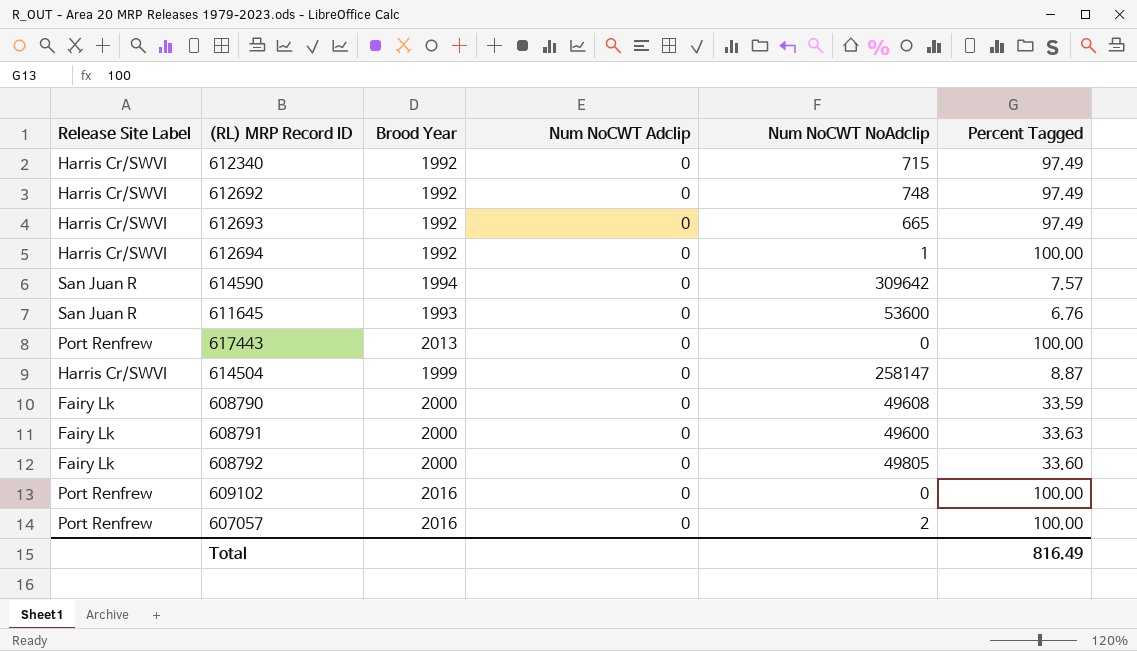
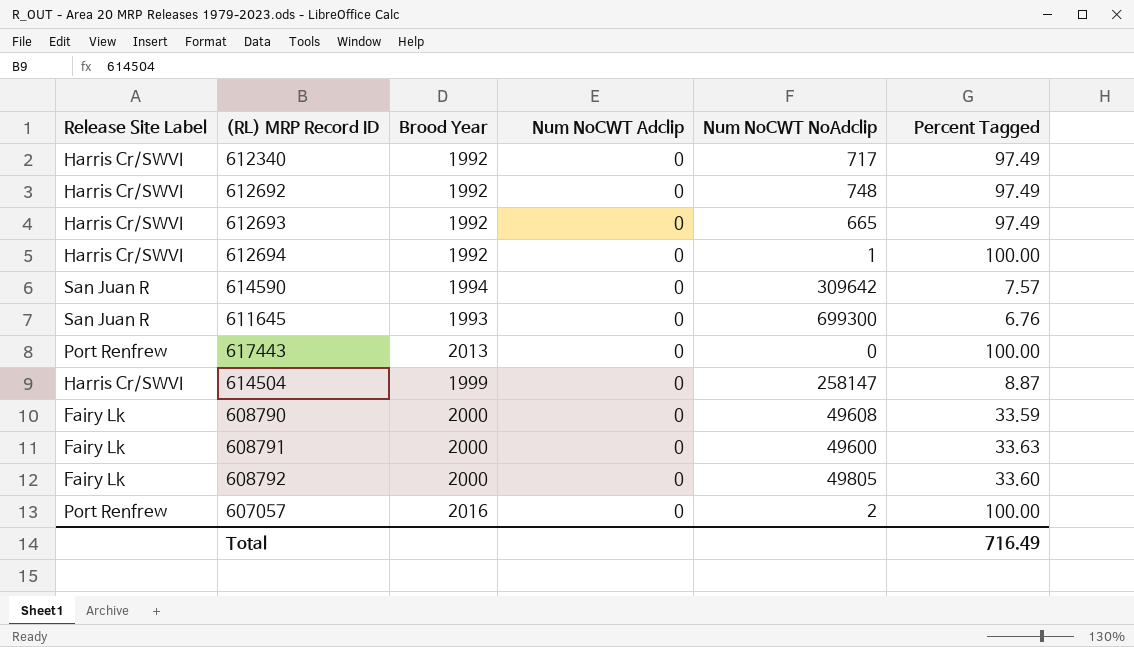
row 609102: Port Renfrew | 2016 | 0 | 0 | 100.00 -> none
612340 | Num NoCWT NoAdclip: 715 -> 717
611645 | Num NoCWT NoAdclip: 53600 -> 699300
Total | Percent Tagged: 816.49 -> 716.49

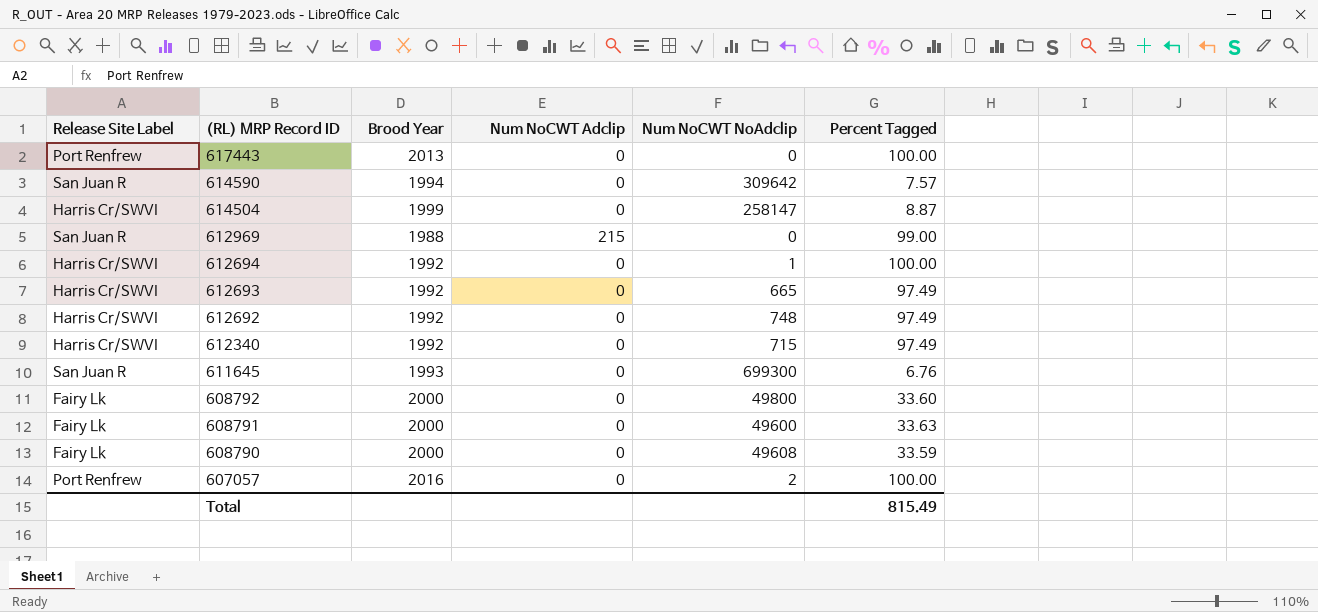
row order: none -> (RL) MRP Record ID descending
row 612969: none -> San Juan R | 1988 | 215 | 0 | 99.00
612340 | Num NoCWT NoAdclip: 717 -> 715
608792 | Num NoCWT NoAdclip: 49805 -> 49800
Total | Percent Tagged: 716.49 -> 815.49

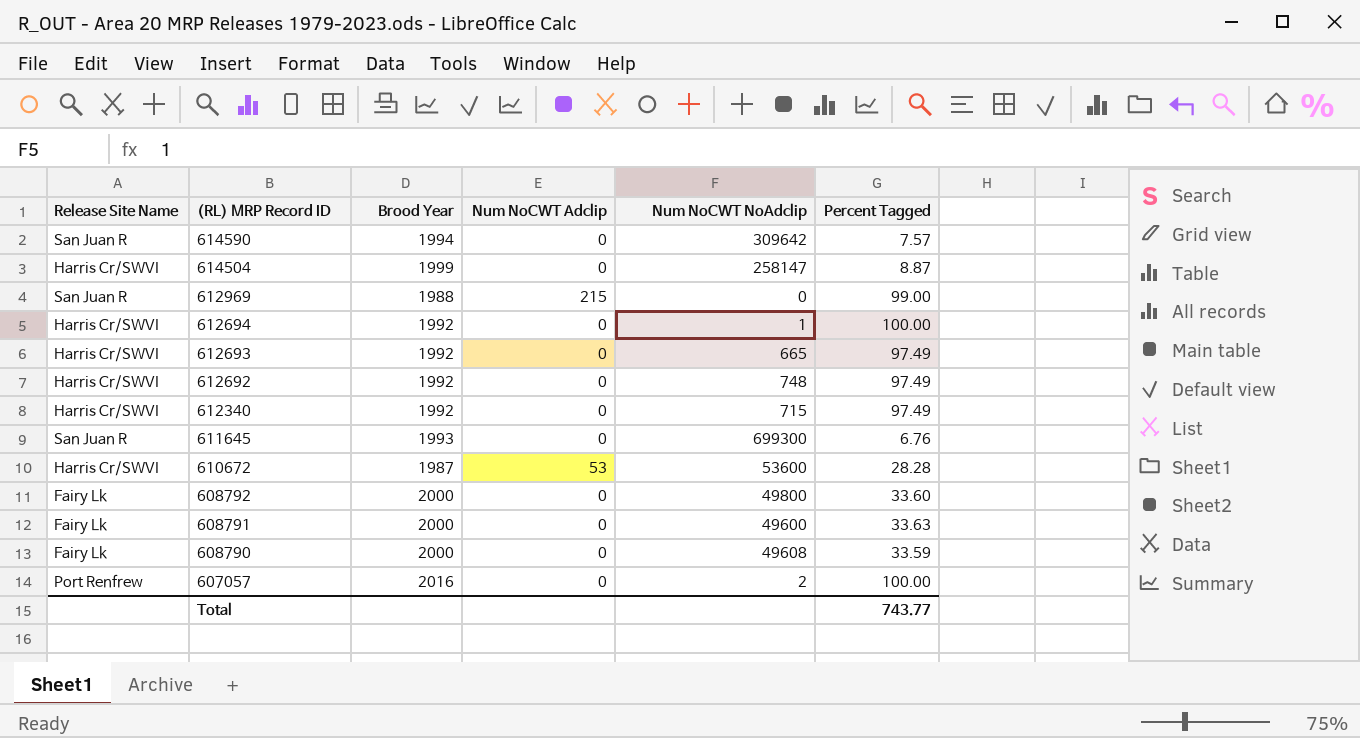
column name: Release Site Label -> Release Site Name
row 617443: Port Renfrew | 2013 | 0 | 0 | 100.00 -> none
row 610672: none -> Harris Cr/SWVI | 1987 | 53 | 53600 | 28.28
Total | Percent Tagged: 815.49 -> 743.77

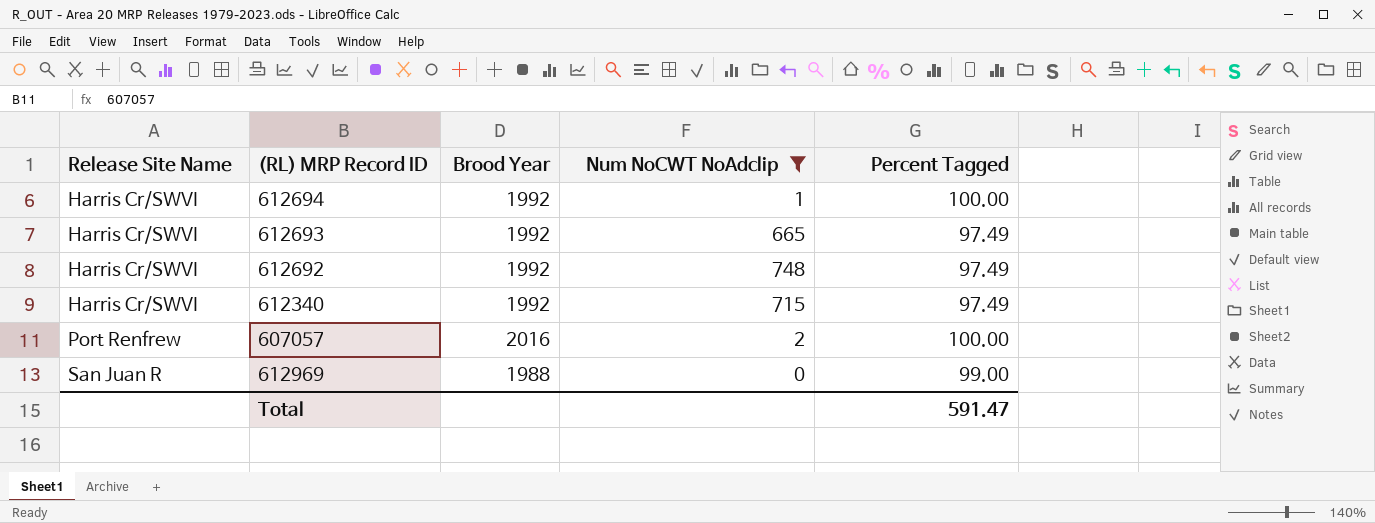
filter: none -> Num NoCWT NoAdclip <= 748
row order: (RL) MRP Record ID descending -> Release Site Name ascending
column Num NoCWT Adclip | position: 4 -> none
Total | Percent Tagged: 743.77 -> 591.47

